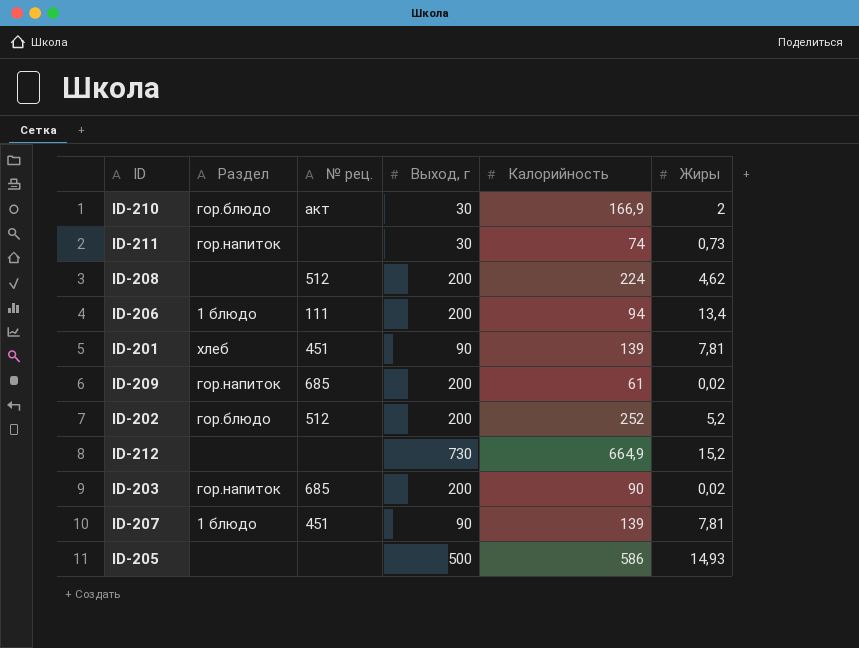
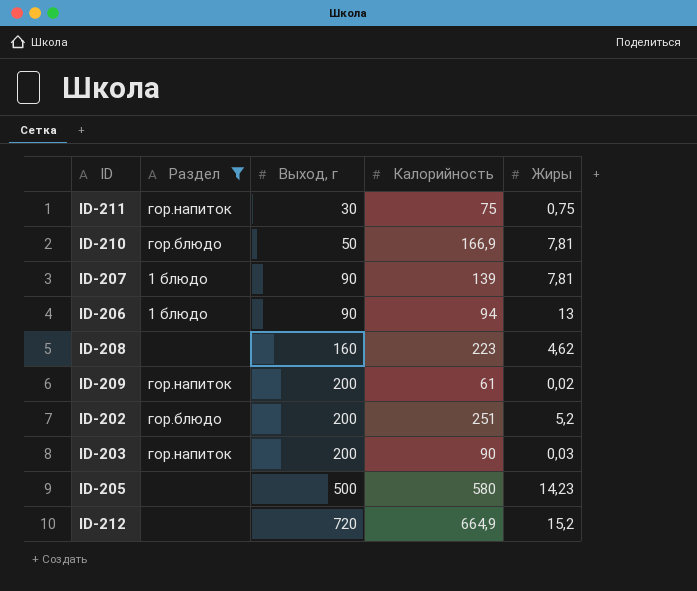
filter: none -> Раздел != хлеб
row order: none -> Выход, г ascending
column № рец. | position: 3 -> none
ID-211 | Калорийность: 74 -> 75
ID-211 | Жиры: 0,73 -> 0,75
ID-210 | Выход, г: 30 -> 50
ID-210 | Жиры: 2 -> 7,81
ID-206 | Выход, г: 200 -> 90
ID-206 | Жиры: 13,4 -> 13
ID-208 | Выход, г: 200 -> 160
ID-208 | Калорийность: 224 -> 223
ID-202 | Калорийность: 252 -> 251
ID-203 | Жиры: 0,02 -> 0,03
ID-205 | Калорийность: 586 -> 580
ID-205 | Жиры: 14,93 -> 14,23
ID-212 | Выход, г: 730 -> 720

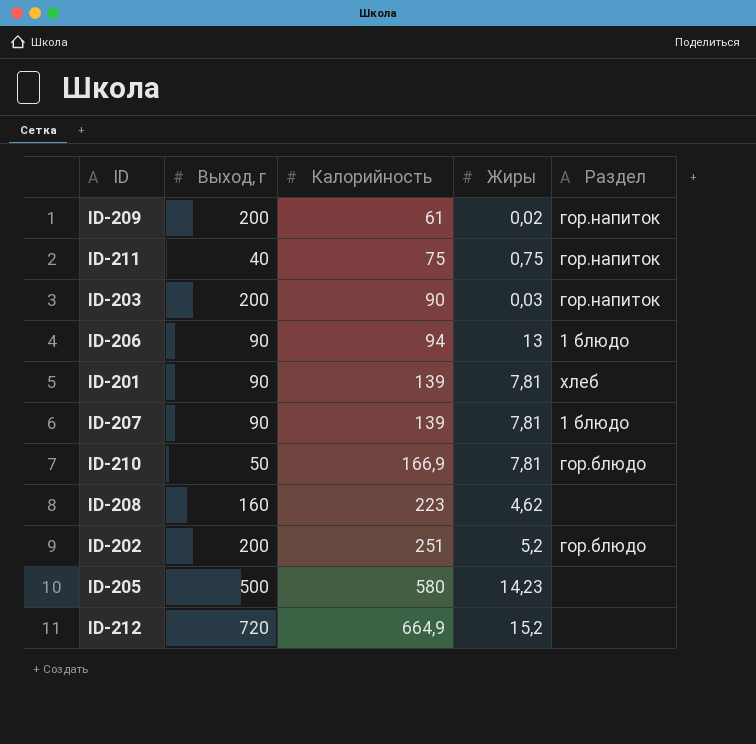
filter: Раздел != хлеб -> none
row order: Выход, г ascending -> Калорийность ascending
column Раздел | position: 2 -> 5
ID-211 | Выход, г: 30 -> 40

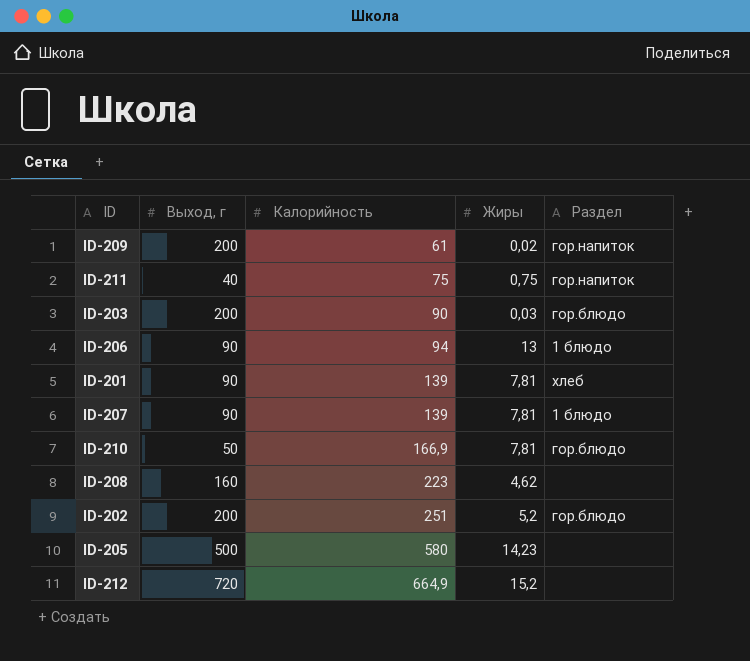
ID-203 | Раздел: гор.напиток -> гор.блюдо

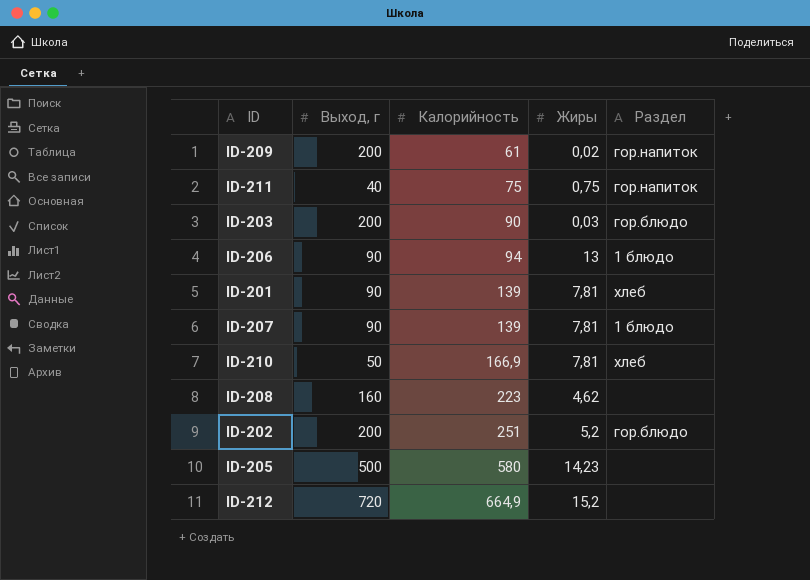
ID-210 | Раздел: гор.блюдо -> хлеб

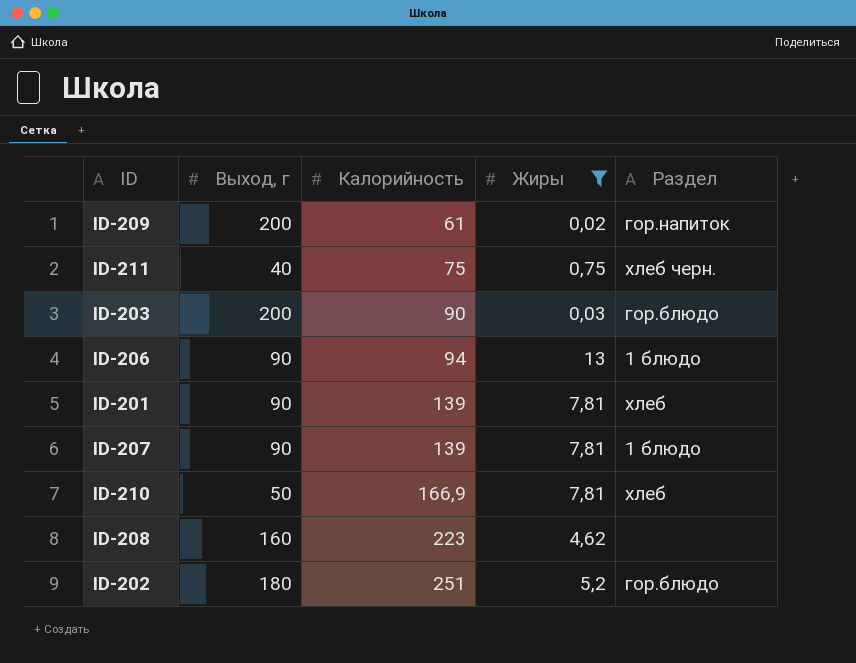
filter: none -> Жиры <= 13
ID-211 | Раздел: гор.напиток -> хлеб черн.
ID-202 | Выход, г: 200 -> 180

